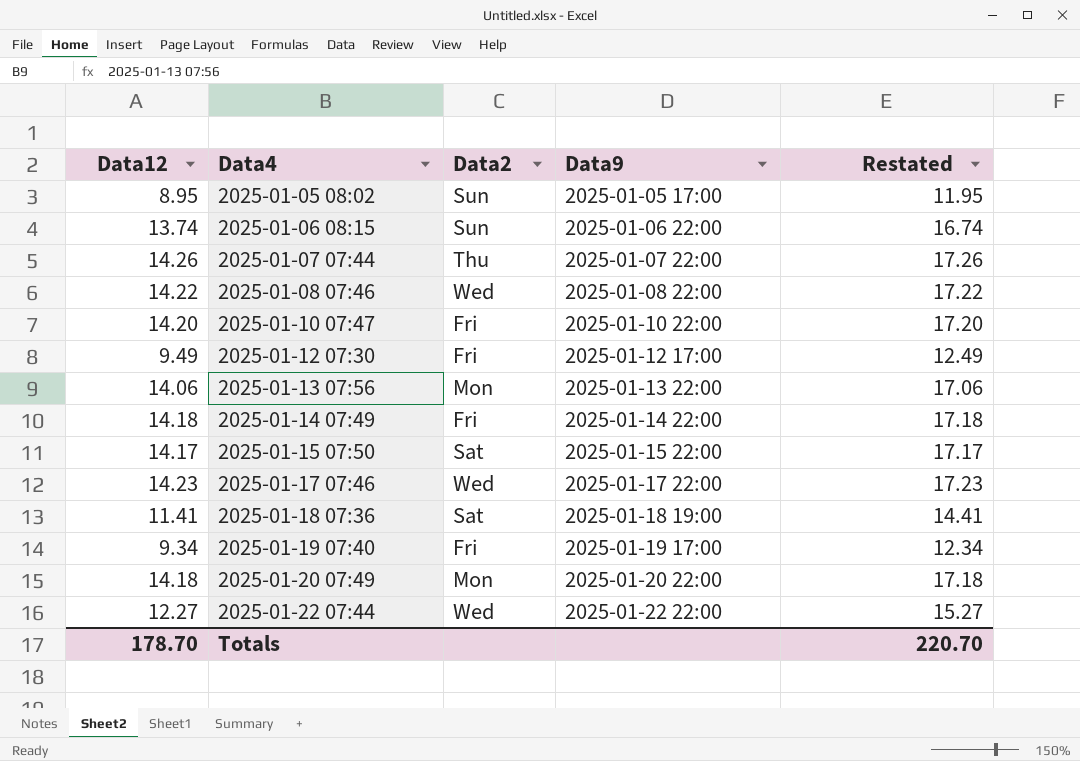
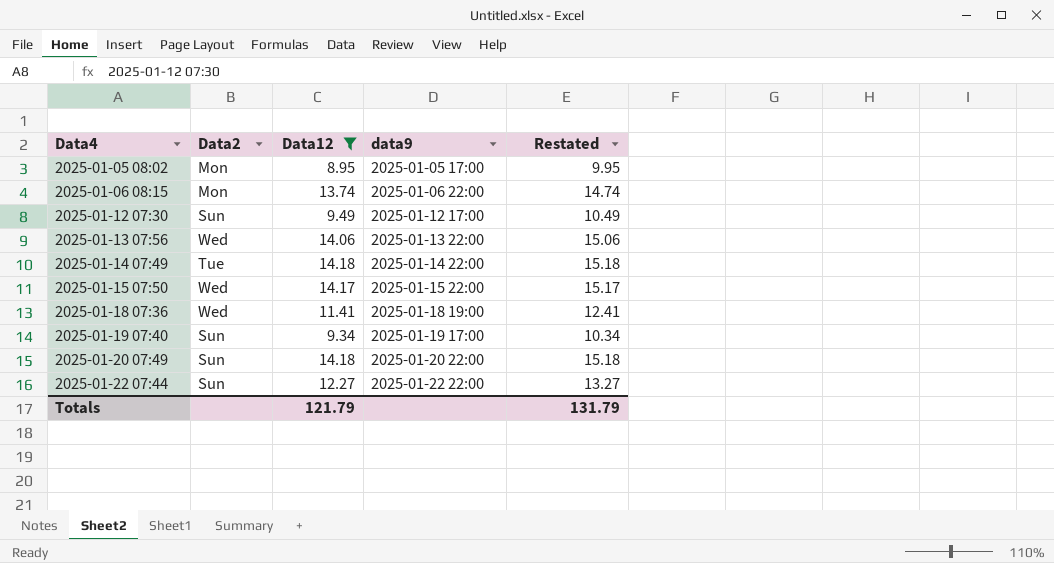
filter: none -> Data12 <= 14.18
column Data12 | position: 1 -> 3
column name: Data9 -> data9
column Restated | formula: [Data12] + 3 -> [Data12] + 1
2025-01-05 08:02 | Data2: Sun -> Mon
2025-01-06 08:15 | Data2: Sun -> Mon
2025-01-12 07:30 | Data2: Fri -> Sun
2025-01-13 07:56 | Data2: Mon -> Wed
2025-01-14 07:49 | Data2: Fri -> Tue
2025-01-15 07:50 | Data2: Sat -> Wed
2025-01-18 07:36 | Data2: Sat -> Wed
2025-01-19 07:40 | Data2: Fri -> Sun
2025-01-20 07:49 | Data2: Mon -> Sun
2025-01-22 07:44 | Data2: Wed -> Sun
Totals | Data12: 178.70 -> 121.79
Totals | Restated: 220.70 -> 131.79

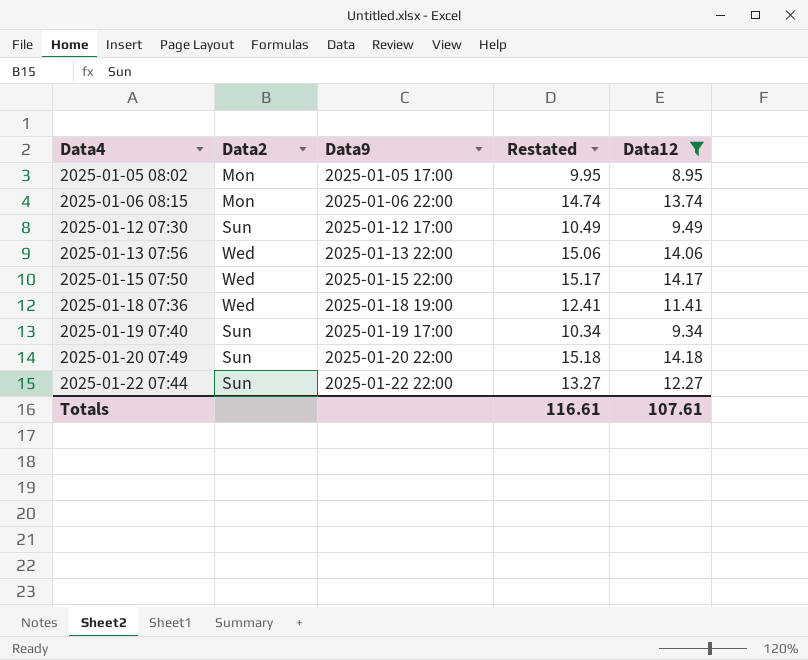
column name: data9 -> Data9
column Data12 | position: 3 -> 5
row 2025-01-14 07:49: Tue | 14.18 | 2025-01-14 22:00 | 15.18 -> none
Totals | Restated: 131.79 -> 116.61
Totals | Data12: 121.79 -> 107.61

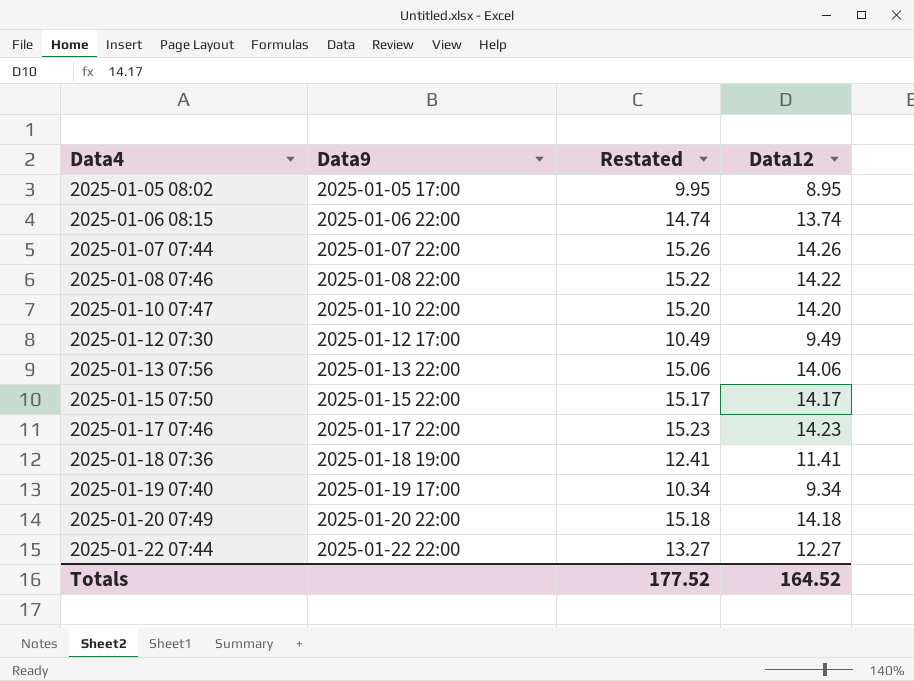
filter: Data12 <= 14.18 -> none
column Data2 | position: 2 -> none
Totals | Restated: 116.61 -> 177.52
Totals | Data12: 107.61 -> 164.52

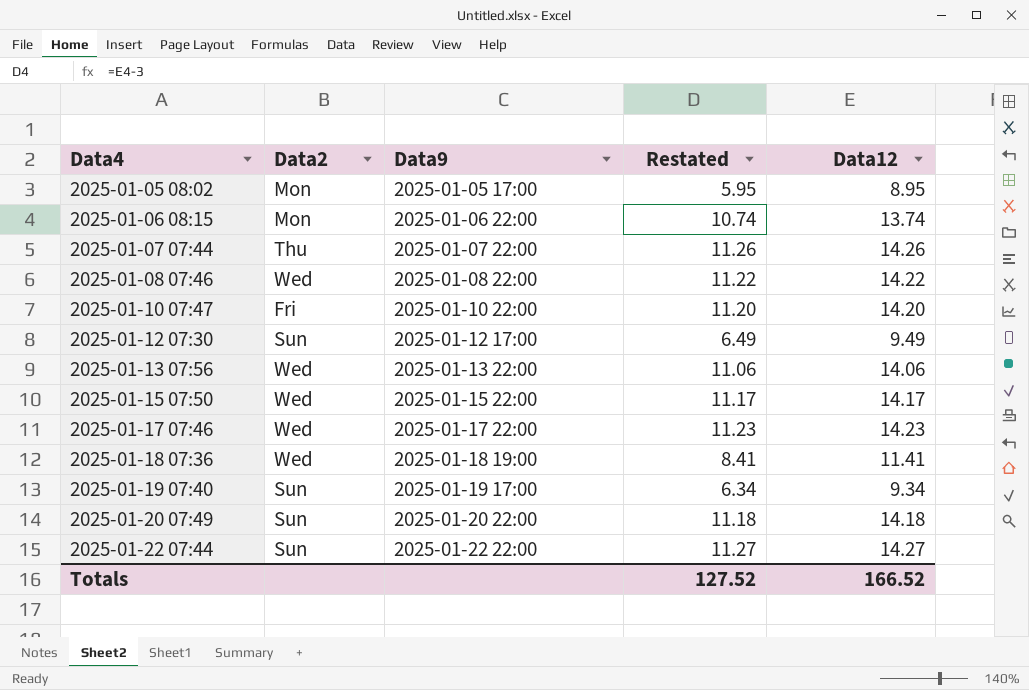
column Data2 | position: none -> 2
column Restated | formula: [Data12] + 1 -> [Data12] - 3
2025-01-22 07:44 | Data12: 12.27 -> 14.27
Totals | Restated: 177.52 -> 127.52
Totals | Data12: 164.52 -> 166.52

